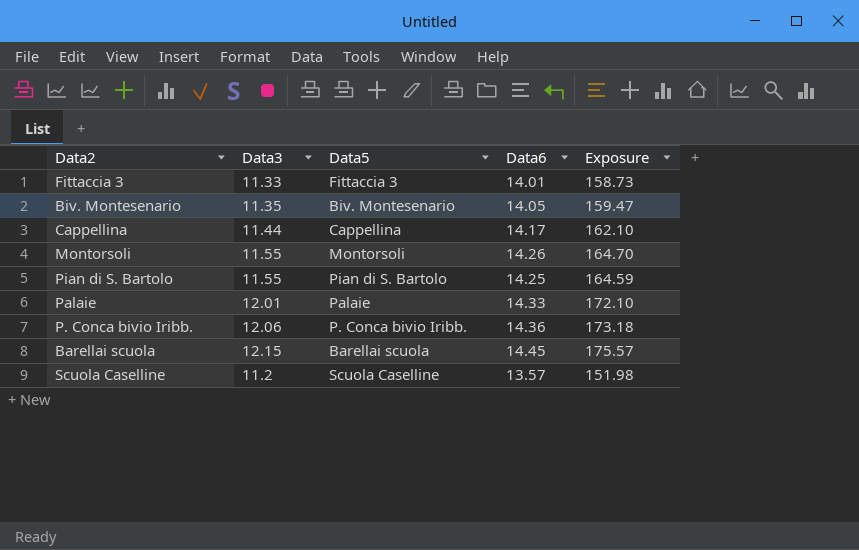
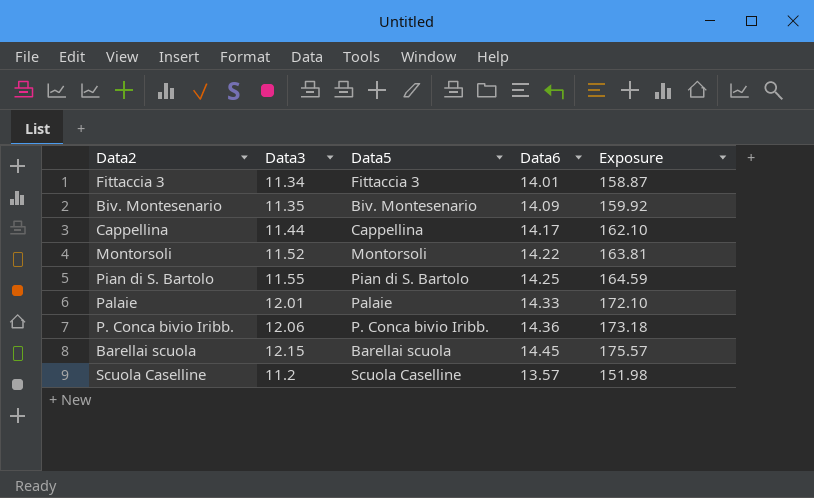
Fittaccia 3 | Data3: 11.33 -> 11.34
Fittaccia 3 | Exposure: 158.73 -> 158.87
Biv. Montesenario | Data6: 14.05 -> 14.09
Biv. Montesenario | Exposure: 159.47 -> 159.92
Montorsoli | Data3: 11.55 -> 11.52
Montorsoli | Data6: 14.26 -> 14.22
Montorsoli | Exposure: 164.70 -> 163.81

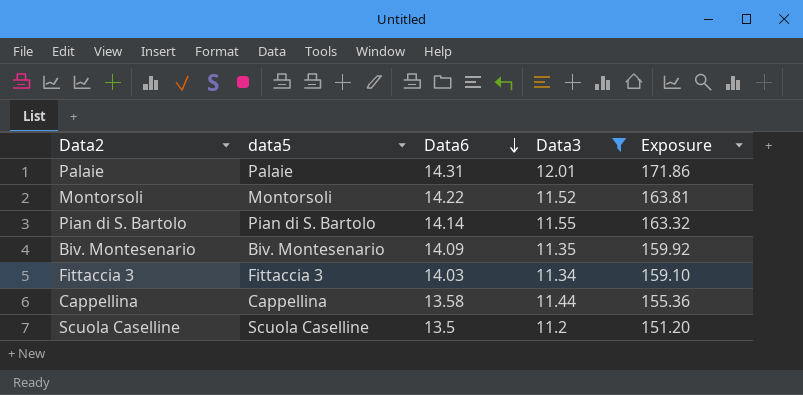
filter: none -> Data3 <= 12.01
row order: none -> Data6 descending
column name: Data5 -> data5
column Data3 | position: 2 -> 4
Palaie | Data6: 14.33 -> 14.31
Palaie | Exposure: 172.10 -> 171.86
Pian di S. Bartolo | Data6: 14.25 -> 14.14
Pian di S. Bartolo | Exposure: 164.59 -> 163.32
Fittaccia 3 | Data6: 14.01 -> 14.03
Fittaccia 3 | Exposure: 158.87 -> 159.10
Cappellina | Data6: 14.17 -> 13.58
Cappellina | Exposure: 162.10 -> 155.36
Scuola Caselline | Data6: 13.57 -> 13.5
Scuola Caselline | Exposure: 151.98 -> 151.20

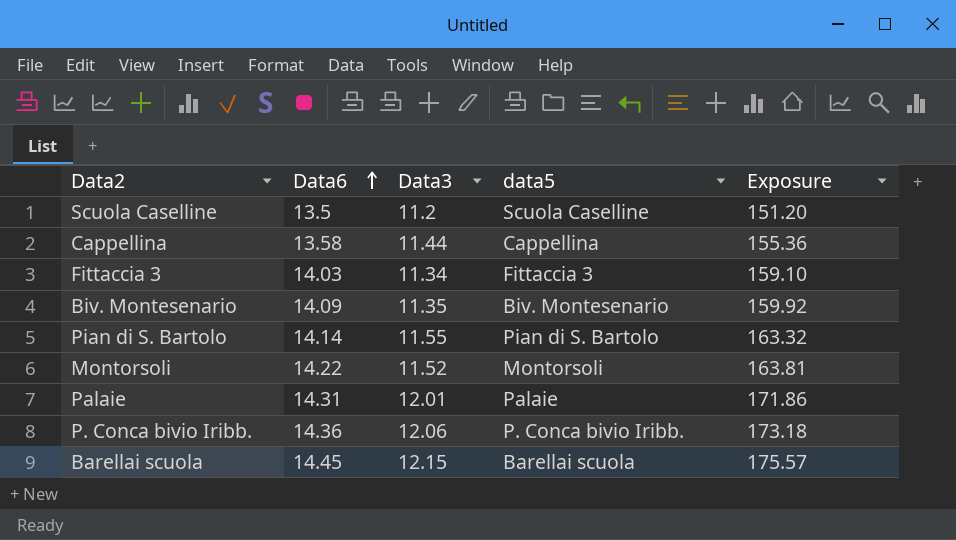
filter: Data3 <= 12.01 -> none
row order: Data6 descending -> Data6 ascending
column data5 | position: 2 -> 4

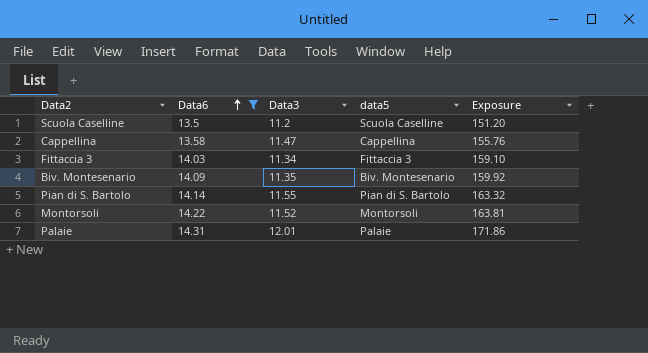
filter: none -> Data6 <= 14.31
Cappellina | Data3: 11.44 -> 11.47
Cappellina | Exposure: 155.36 -> 155.76

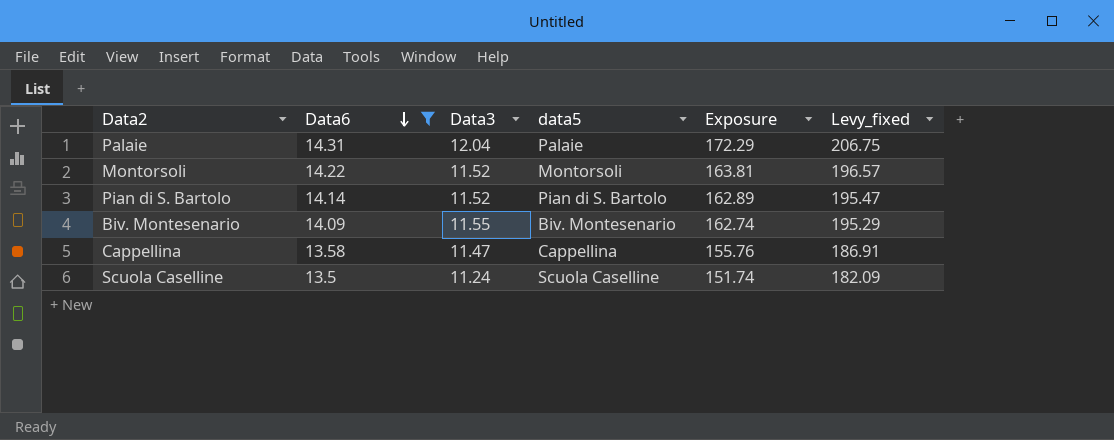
row order: Data6 ascending -> Data6 descending
column Levy_fixed | formula: none -> [Exposure] * 1.2
row Fittaccia 3: 14.03 | 11.34 | Fittaccia 3 | 159.10 -> none
Palaie | Data3: 12.01 -> 12.04
Palaie | Exposure: 171.86 -> 172.29
Pian di S. Bartolo | Data3: 11.55 -> 11.52
Pian di S. Bartolo | Exposure: 163.32 -> 162.89
Biv. Montesenario | Data3: 11.35 -> 11.55
Biv. Montesenario | Exposure: 159.92 -> 162.74
Scuola Caselline | Data3: 11.2 -> 11.24
Scuola Caselline | Exposure: 151.20 -> 151.74

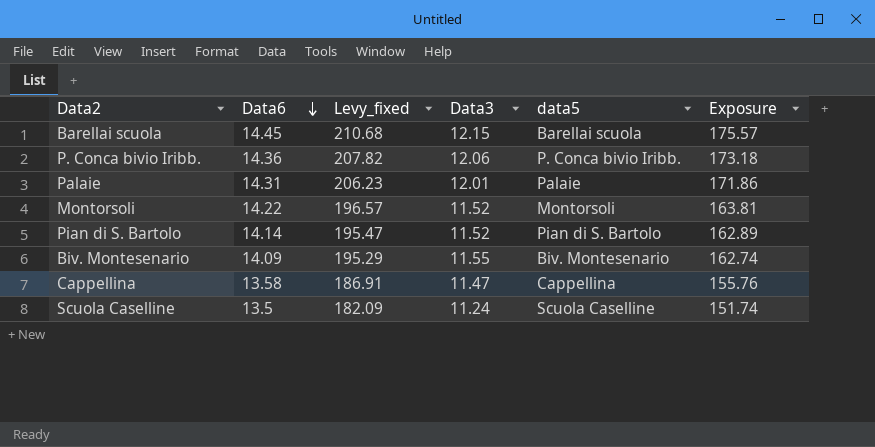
filter: Data6 <= 14.31 -> none
column Levy_fixed | position: 6 -> 3
Palaie | Levy_fixed: 206.75 -> 206.23
Palaie | Data3: 12.04 -> 12.01
Palaie | Exposure: 172.29 -> 171.86

